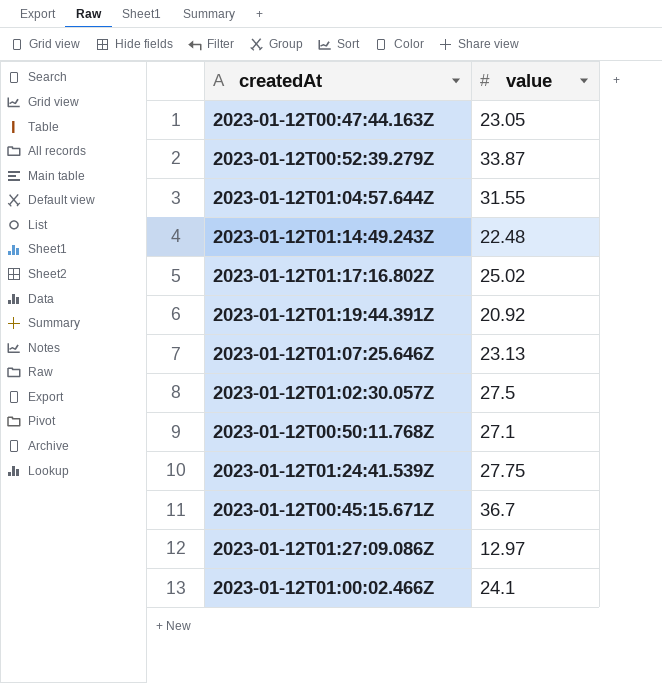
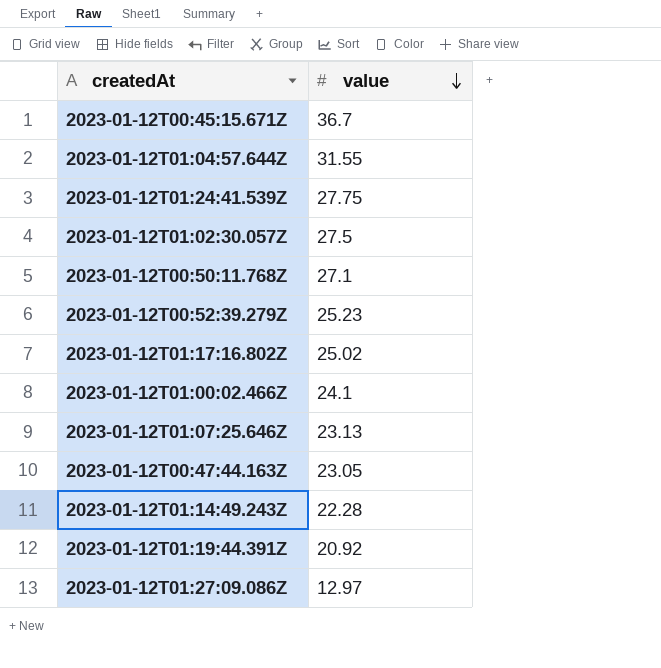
row order: none -> value descending
2023-01-12T00:52:39.279Z | value: 33.87 -> 25.23
2023-01-12T01:14:49.243Z | value: 22.48 -> 22.28

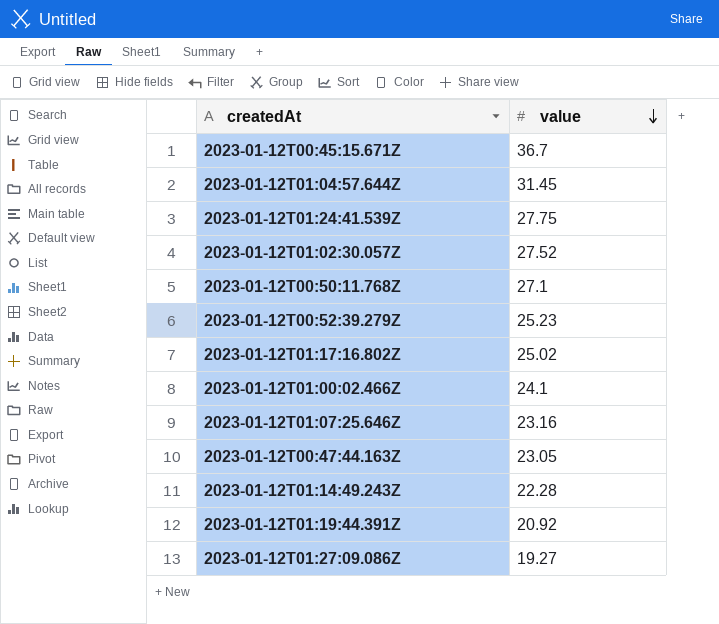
2023-01-12T01:04:57.644Z | value: 31.55 -> 31.45
2023-01-12T01:02:30.057Z | value: 27.5 -> 27.52
2023-01-12T01:07:25.646Z | value: 23.13 -> 23.16
2023-01-12T01:27:09.086Z | value: 12.97 -> 19.27

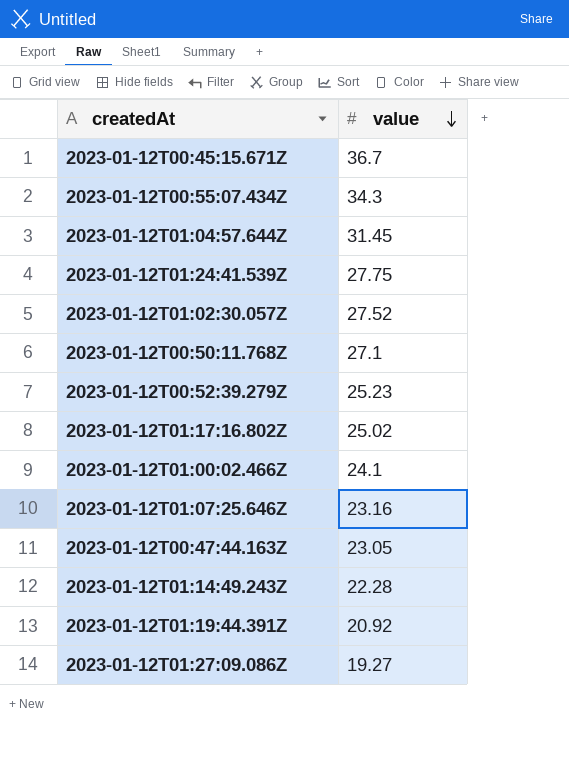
row 2023-01-12T00:55:07.434Z: none -> 34.3

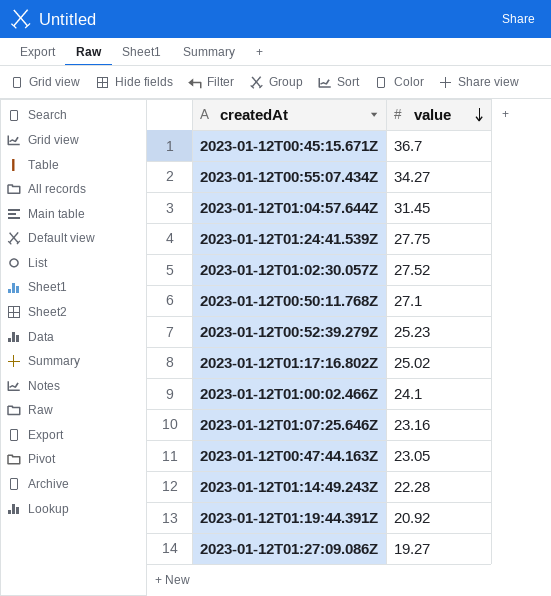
2023-01-12T00:55:07.434Z | value: 34.3 -> 34.27

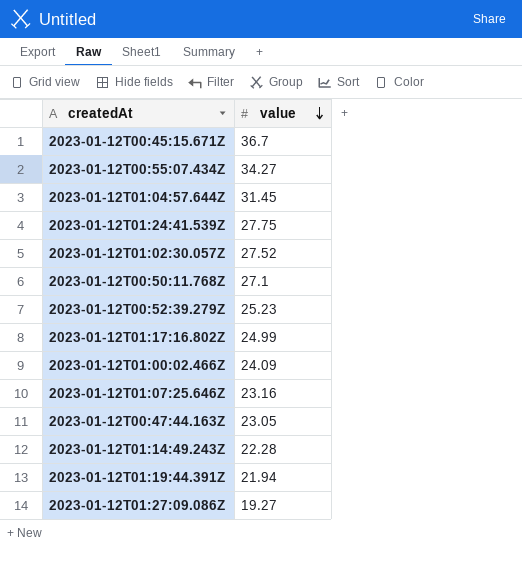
2023-01-12T01:17:16.802Z | value: 25.02 -> 24.99
2023-01-12T01:00:02.466Z | value: 24.1 -> 24.09
2023-01-12T01:19:44.391Z | value: 20.92 -> 21.94

